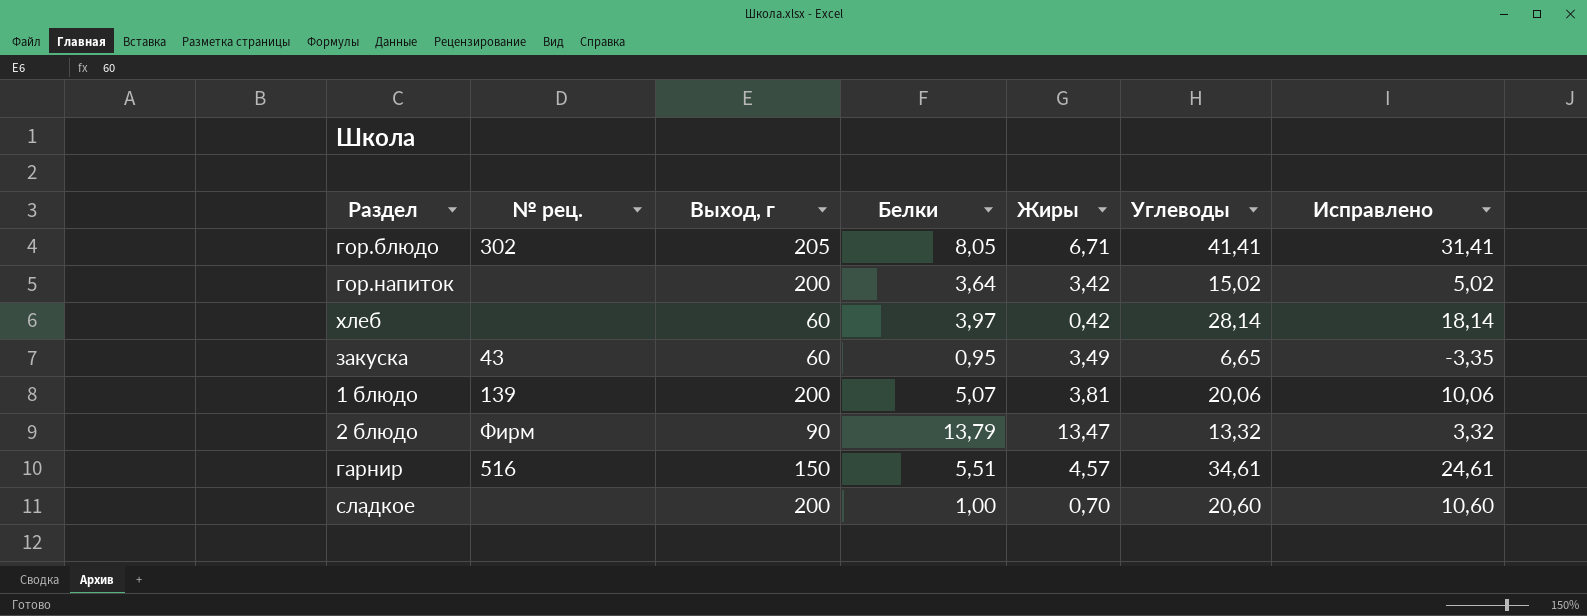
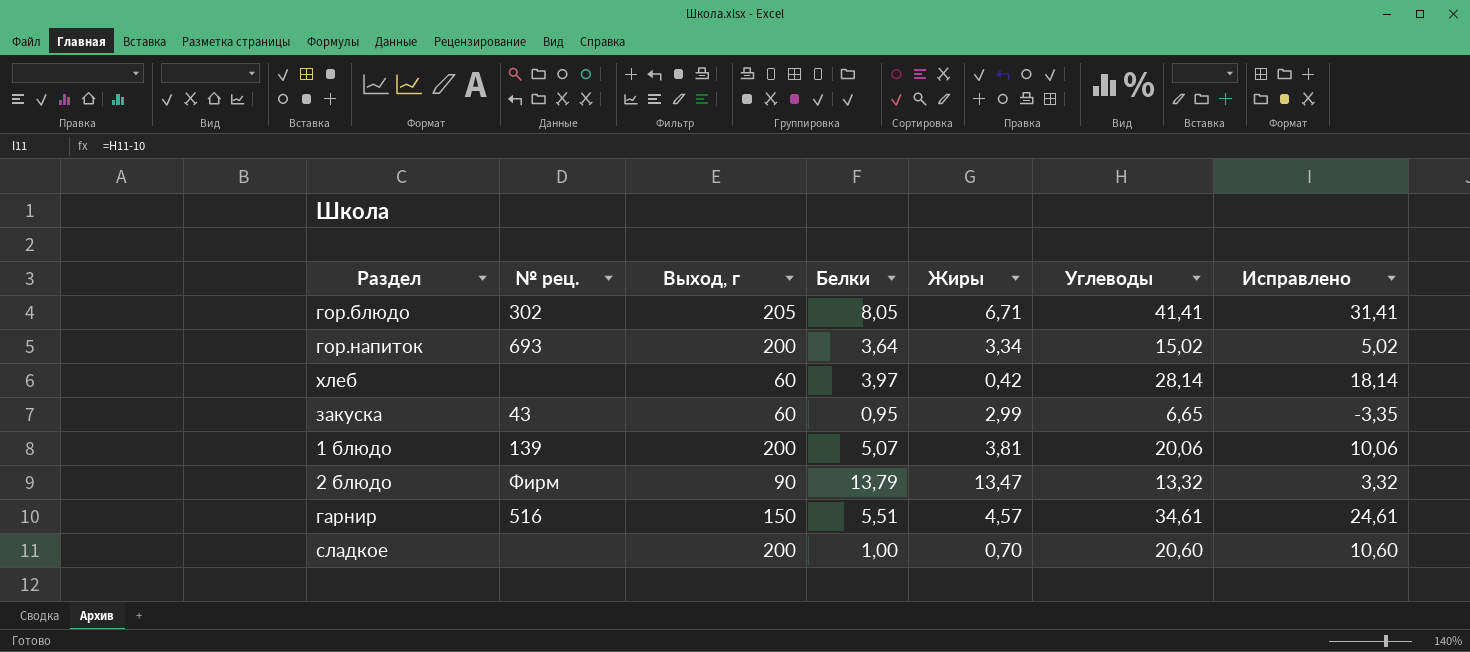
гор.напиток | № рец.: none -> 693
гор.напиток | Жиры: 3,42 -> 3,34
закуска | Жиры: 3,49 -> 2,99

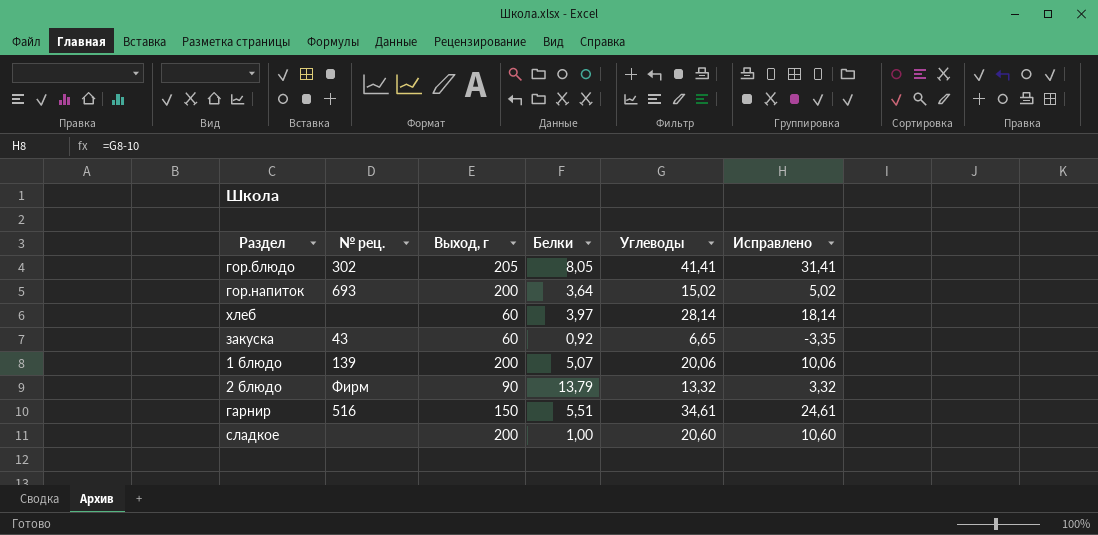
column Жиры | position: 5 -> none
закуска | Белки: 0,95 -> 0,92

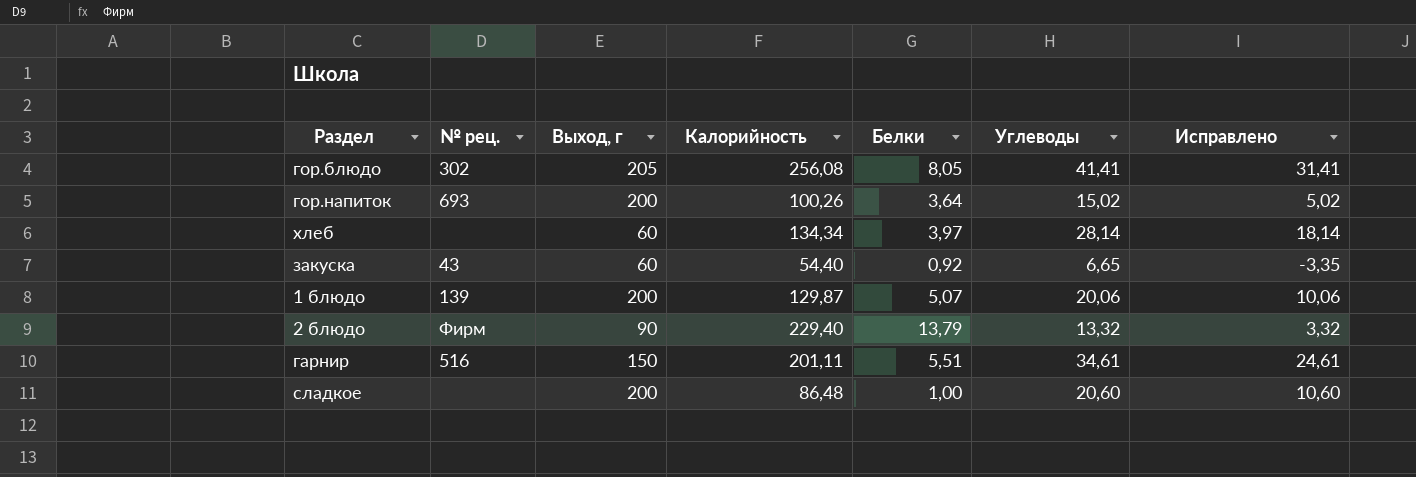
column Калорийность | position: none -> 4

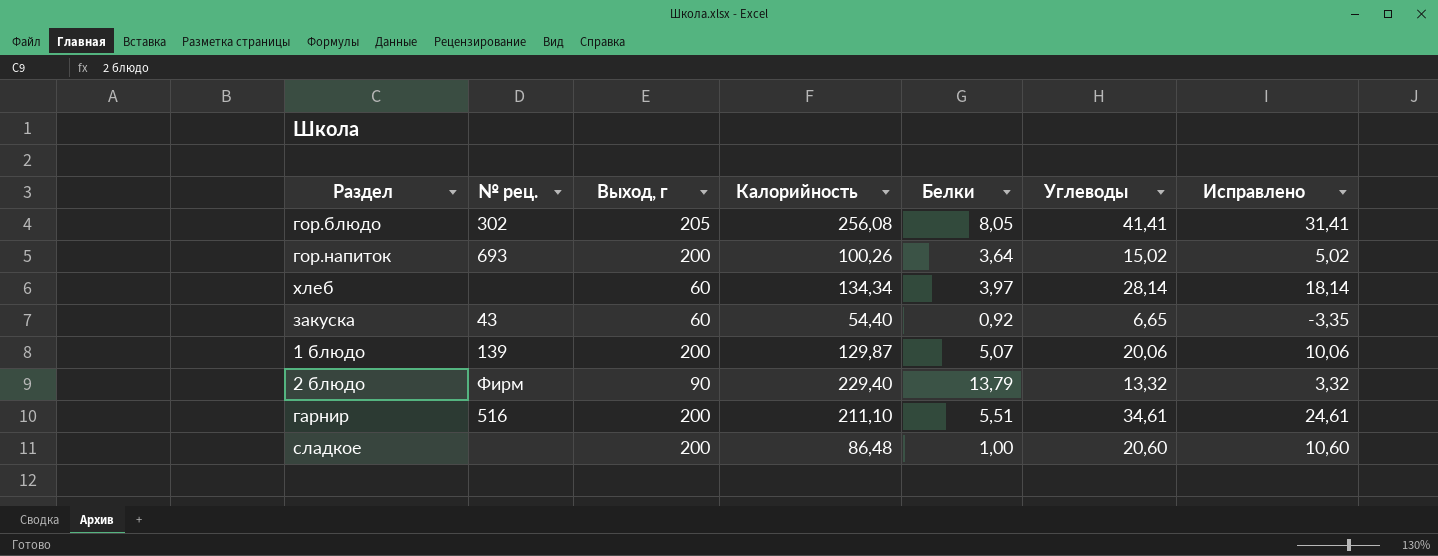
гарнир | Выход, г: 150 -> 200
гарнир | Калорийность: 201,11 -> 211,10

